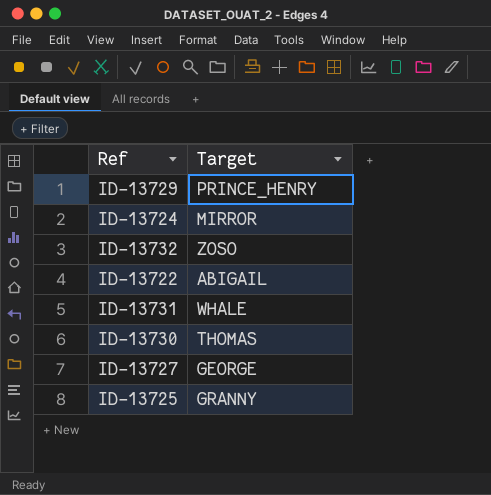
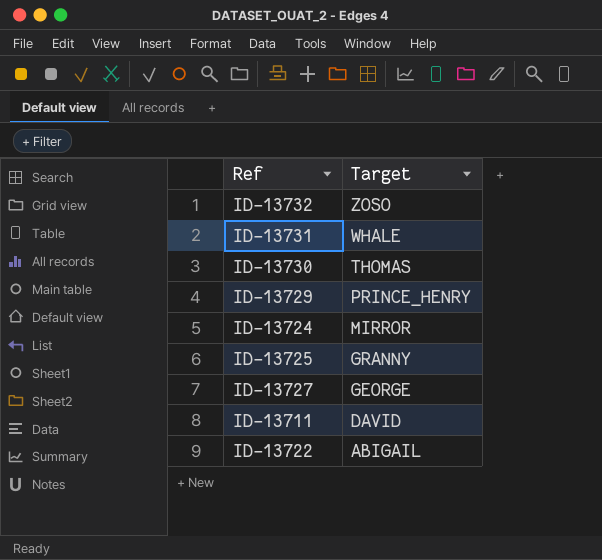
row order: none -> Target descending
row ID-13711: none -> DAVID

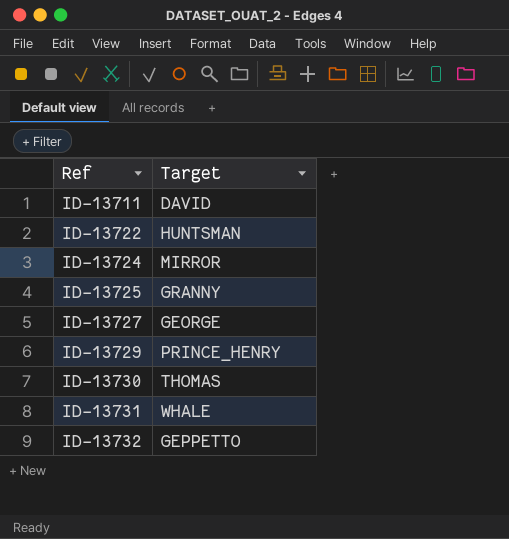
row order: Target descending -> Ref ascending
ID-13722 | Target: ABIGAIL -> HUNTSMAN
ID-13732 | Target: ZOSO -> GEPPETTO

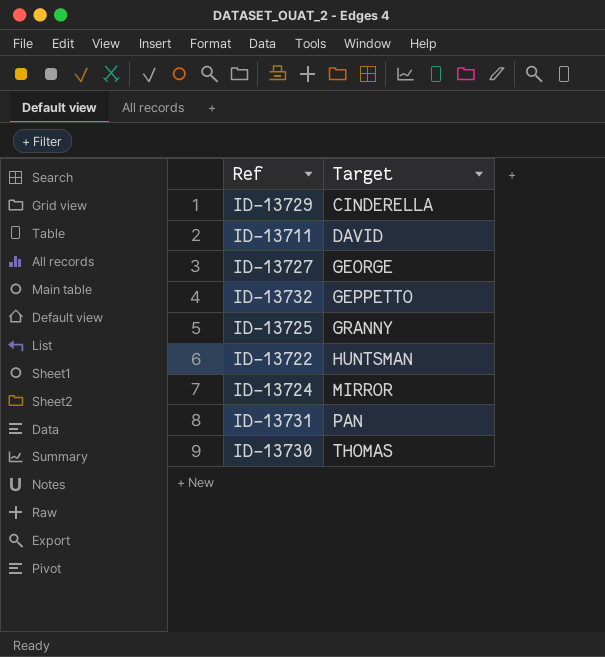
row order: Ref ascending -> Target ascending
ID-13729 | Target: PRINCE_HENRY -> CINDERELLA
ID-13731 | Target: WHALE -> PAN

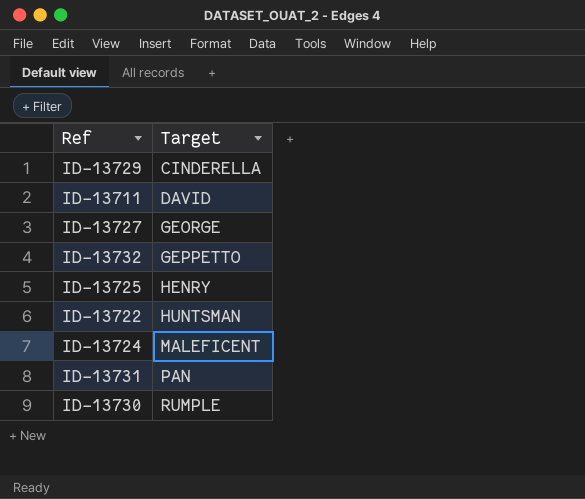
ID-13725 | Target: GRANNY -> HENRY
ID-13724 | Target: MIRROR -> MALEFICENT
ID-13730 | Target: THOMAS -> RUMPLE

